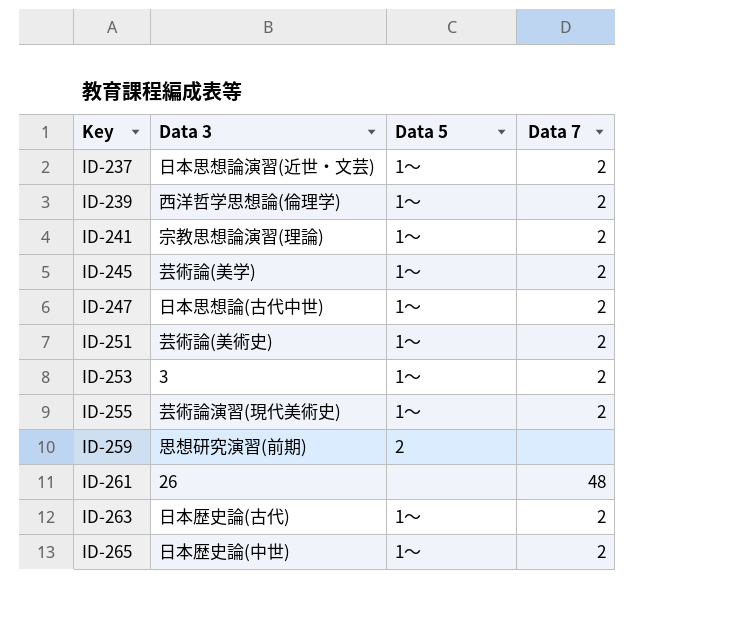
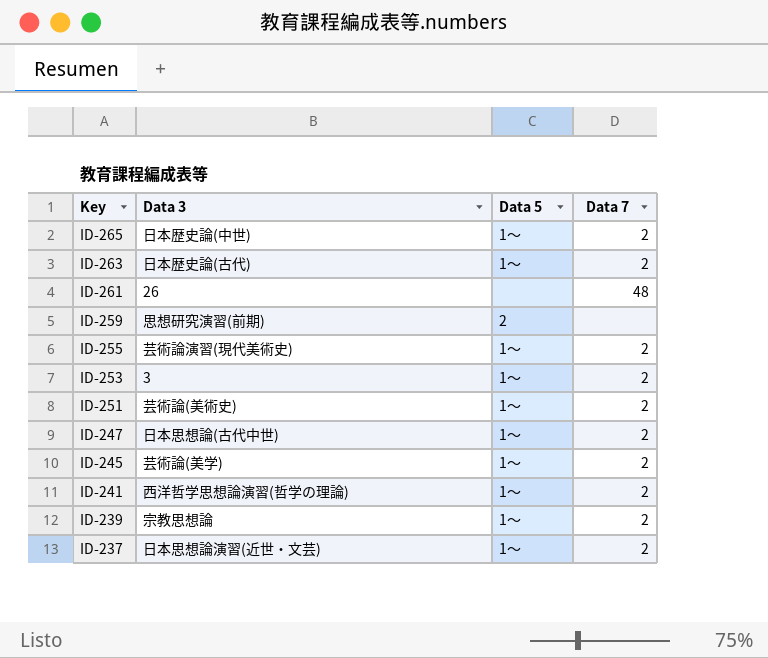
row order: Key ascending -> Key descending
ID-241 | Data 3: 宗教思想論演習(理論) -> 西洋哲学思想論演習(哲学の理論)
ID-239 | Data 3: 西洋哲学思想論(倫理学) -> 宗教思想論

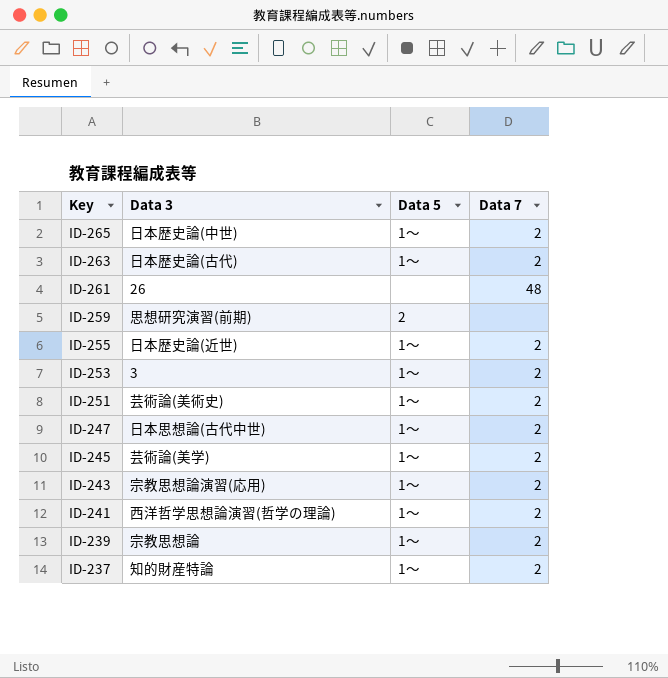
ID-255 | Data 3: 芸術論演習(現代美術史) -> 日本歴史論(近世)
row ID-243: none -> 宗教思想論演習(応用) | 1～ | 2
ID-237 | Data 3: 日本思想論演習(近世・文芸) -> 知的財産特論

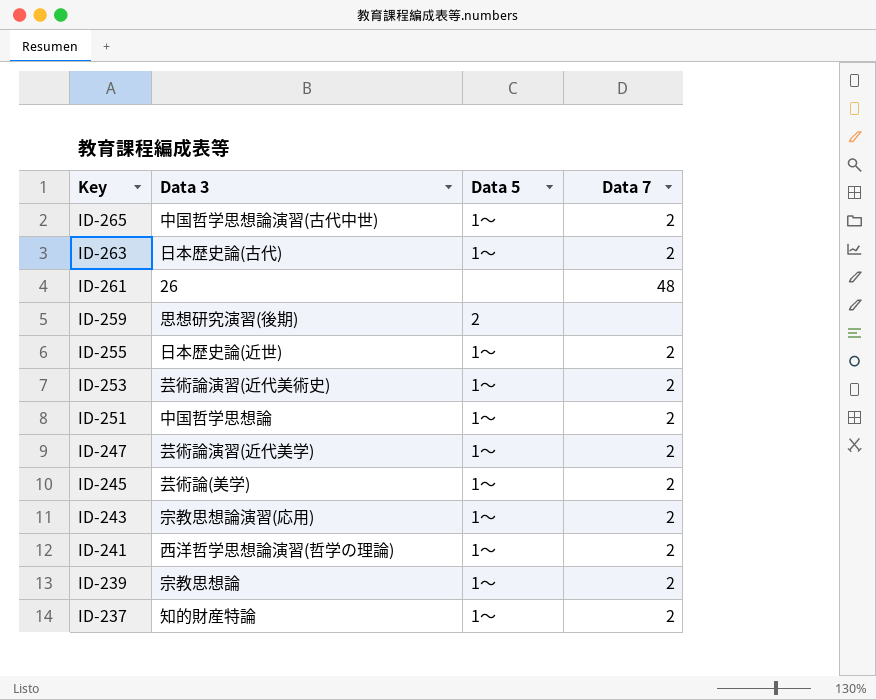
ID-265 | Data 3: 日本歴史論(中世) -> 中国哲学思想論演習(古代中世)
ID-259 | Data 3: 思想研究演習(前期) -> 思想研究演習(後期)
ID-253 | Data 3: 3 -> 芸術論演習(近代美術史)
ID-251 | Data 3: 芸術論(美術史) -> 中国哲学思想論
ID-247 | Data 3: 日本思想論(古代中世) -> 芸術論演習(近代美学)

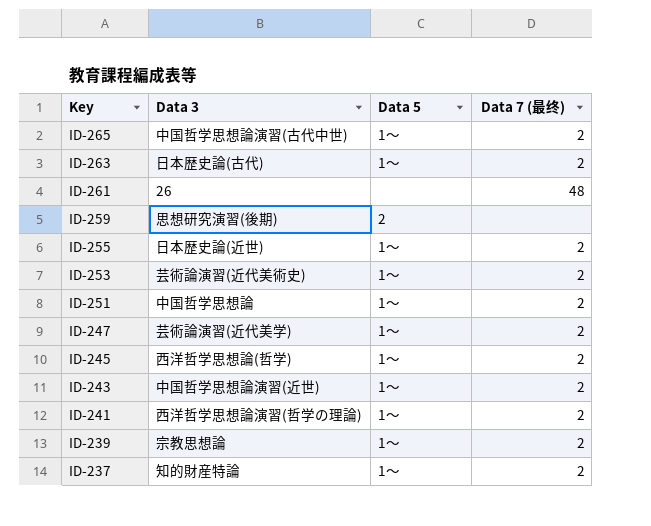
column name: Data 7 -> Data 7 (最终)
ID-245 | Data 3: 芸術論(美学) -> 西洋哲学思想論(哲学)
ID-243 | Data 3: 宗教思想論演習(応用) -> 中国哲学思想論演習(近世)

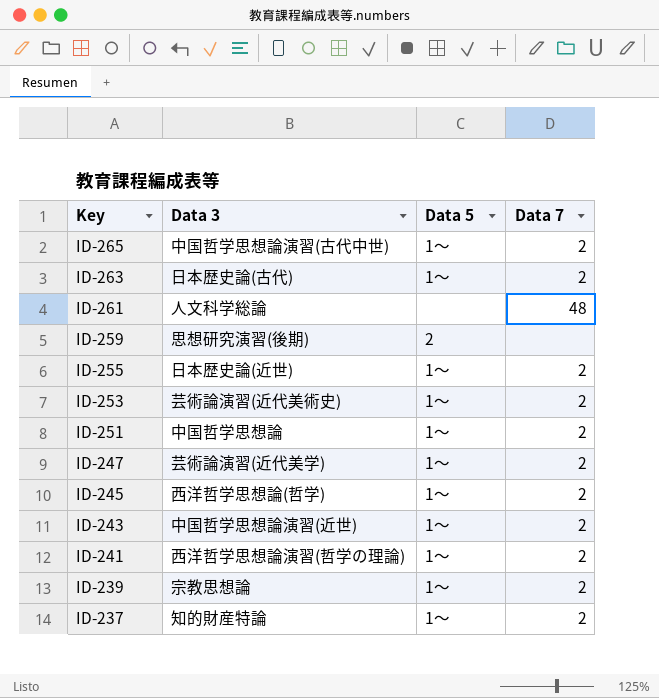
column name: Data 7 (最终) -> Data 7
ID-261 | Data 3: 26 -> 人文科学総論

